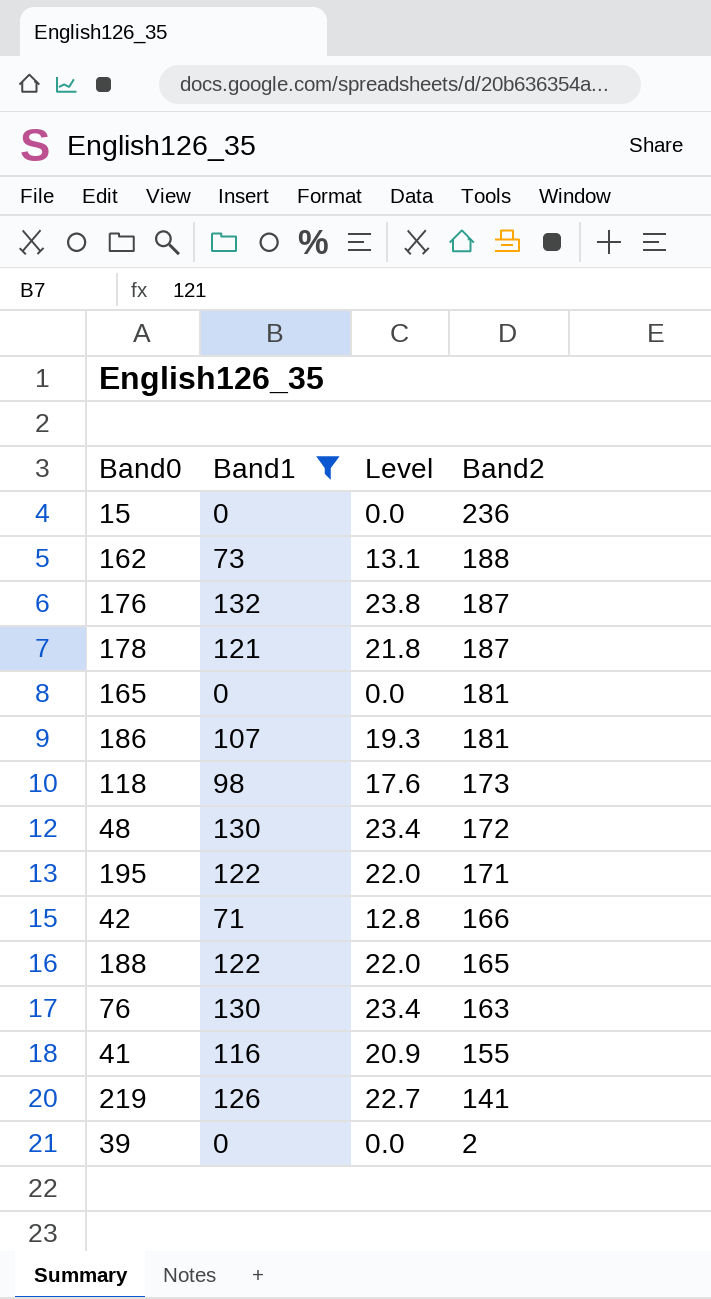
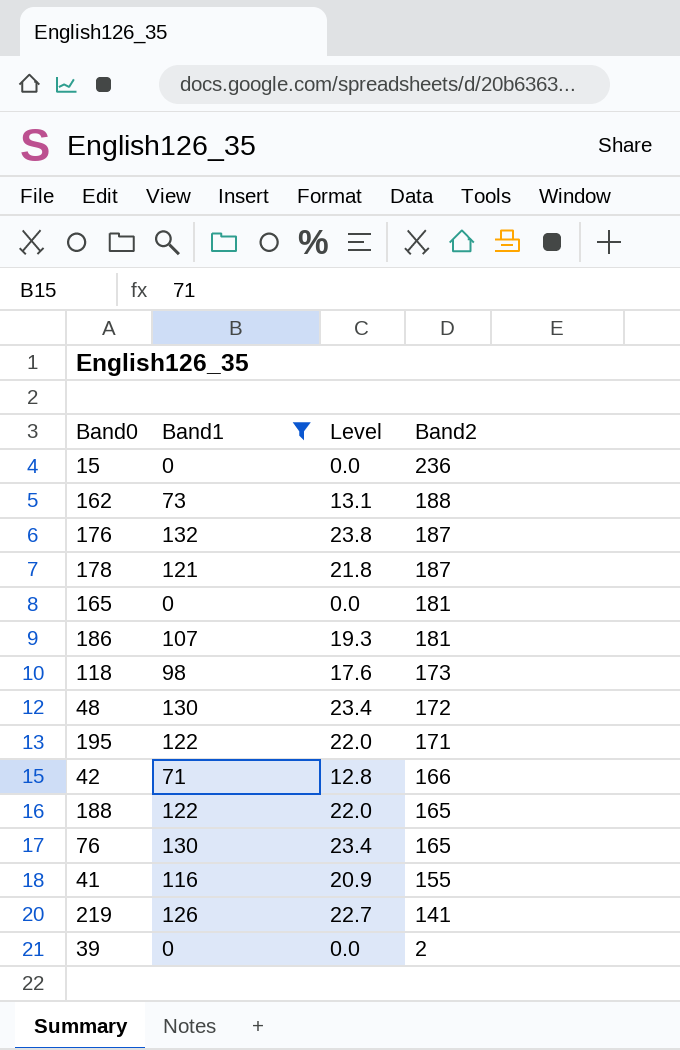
76 | Band2: 163 -> 165

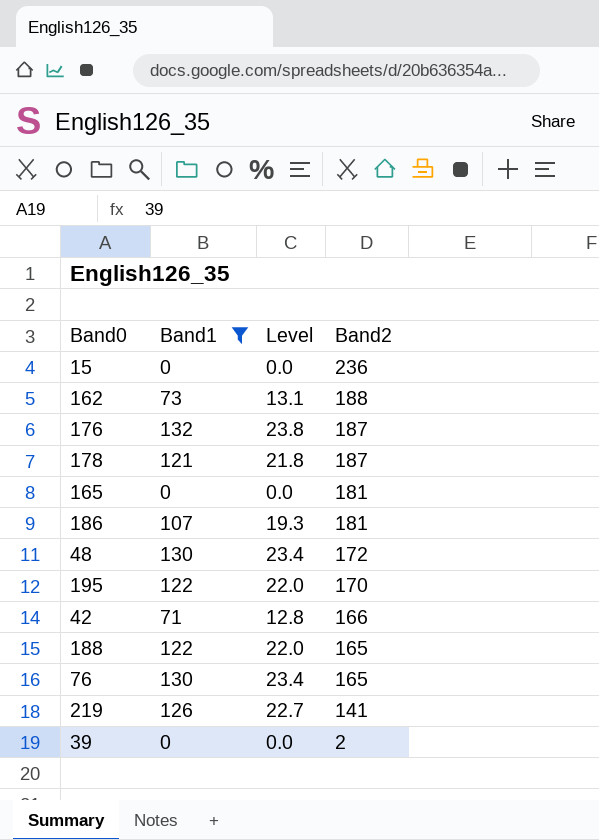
row 118: 98 | 17.6 | 173 -> none
row 41: 116 | 20.9 | 155 -> none
195 | Band2: 171 -> 170

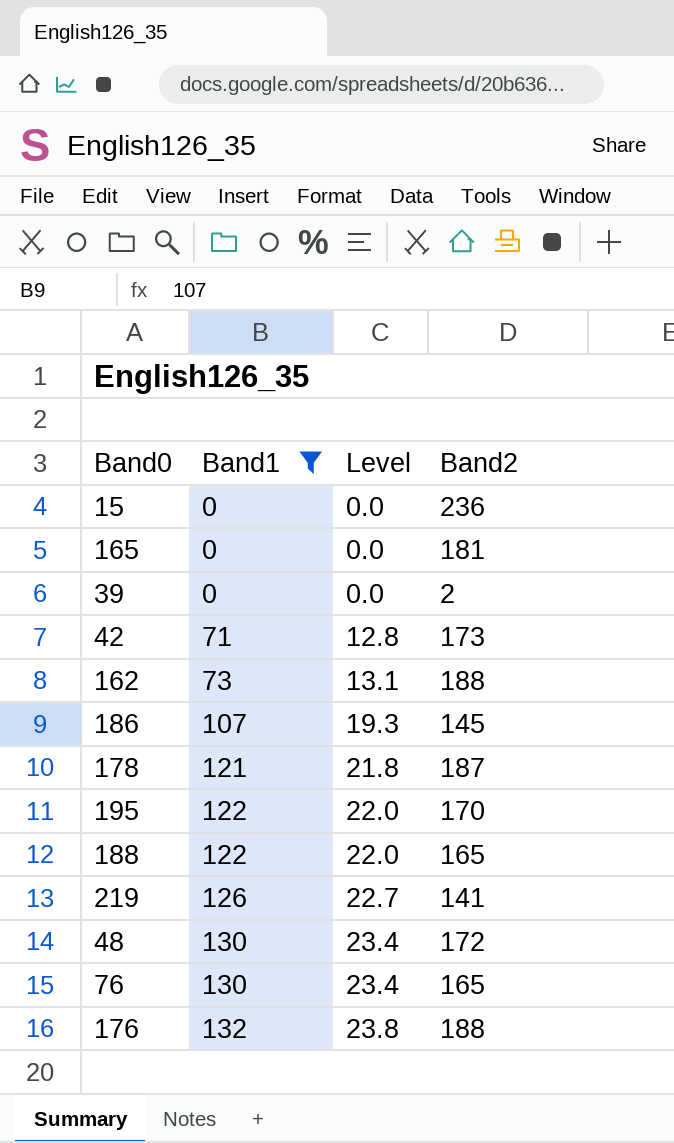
row order: Band2 descending -> Band1 ascending
42 | Band2: 166 -> 173
186 | Band2: 181 -> 145
176 | Band2: 187 -> 188

